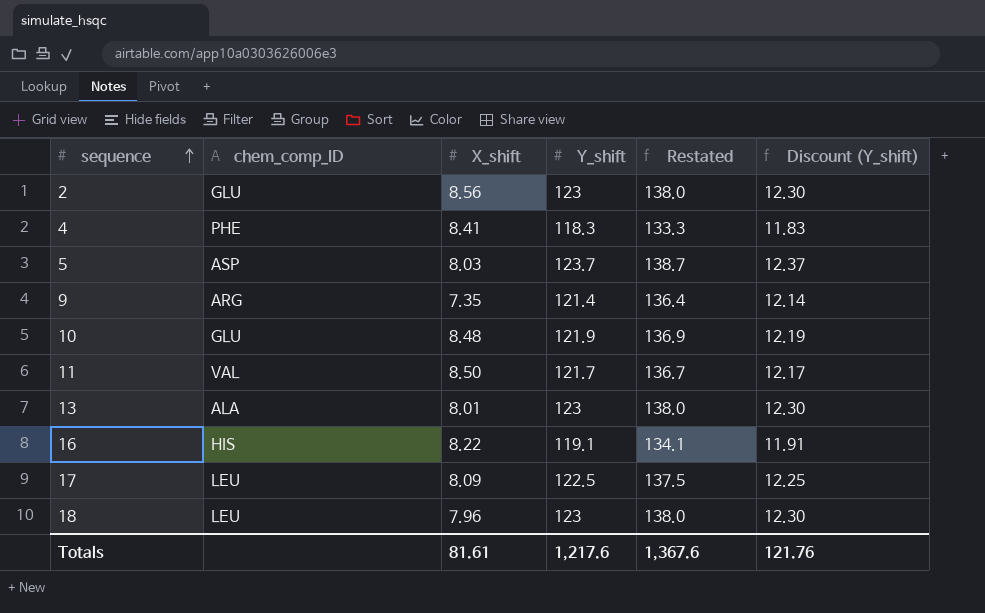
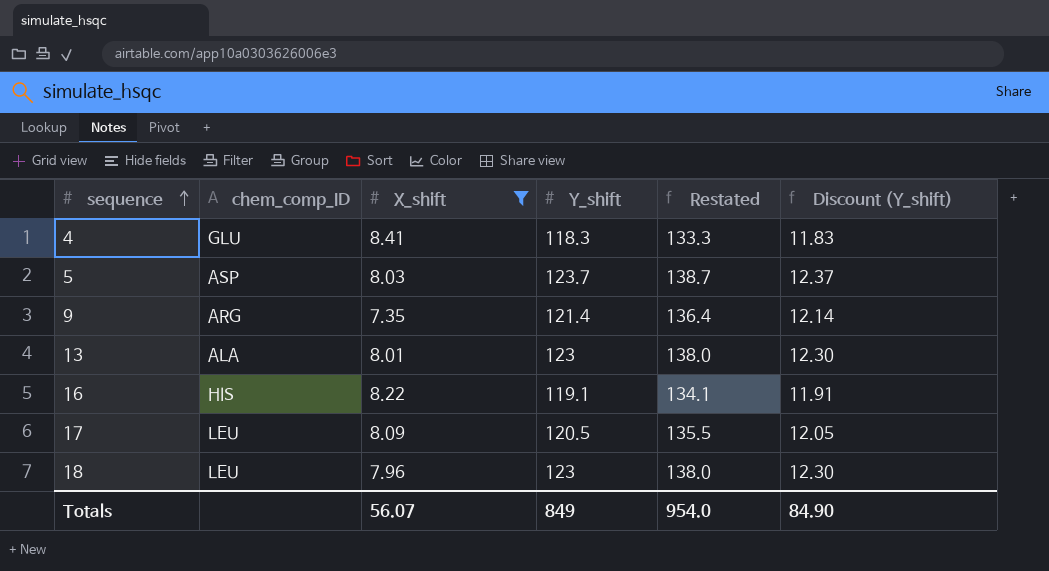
filter: none -> X_shift <= 8.41
4 | chem_comp_ID: PHE -> GLU
17 | Y_shift: 122.5 -> 120.5
17 | Restated: 137.5 -> 135.5
17 | Discount (Y_shift): 12.25 -> 12.05
Totals | X_shift: 81.61 -> 56.07
Totals | Y_shift: 1,217.6 -> 849
Totals | Restated: 1,367.6 -> 954.0
Totals | Discount (Y_shift): 121.76 -> 84.90

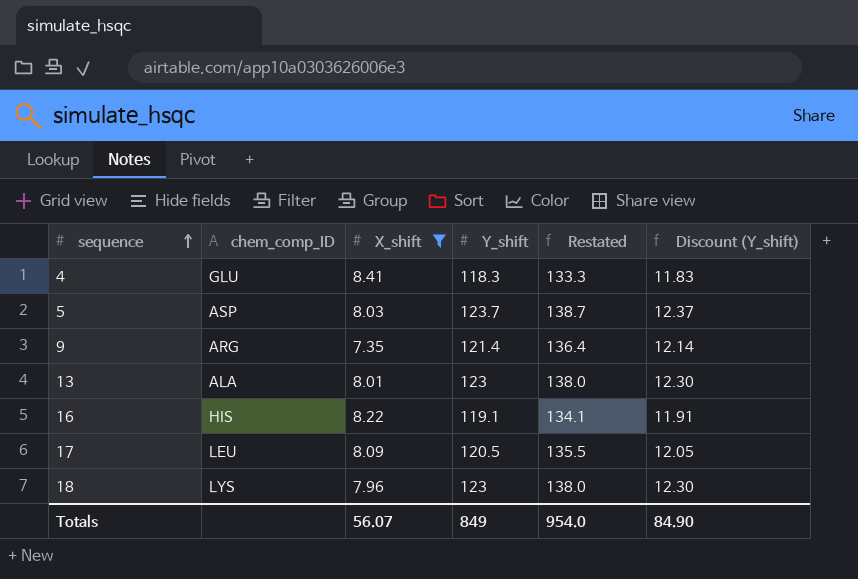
18 | chem_comp_ID: LEU -> LYS

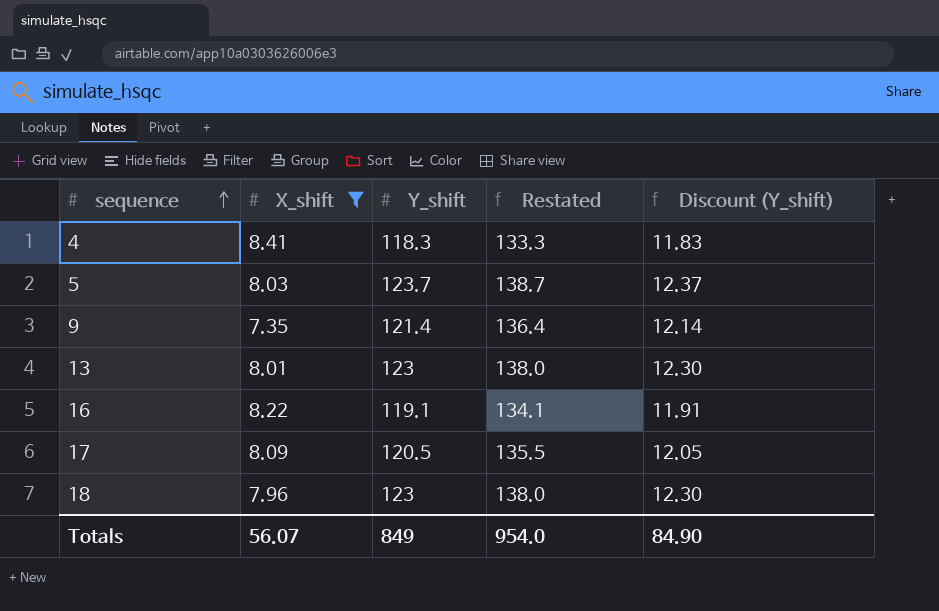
column chem_comp_ID | position: 2 -> none

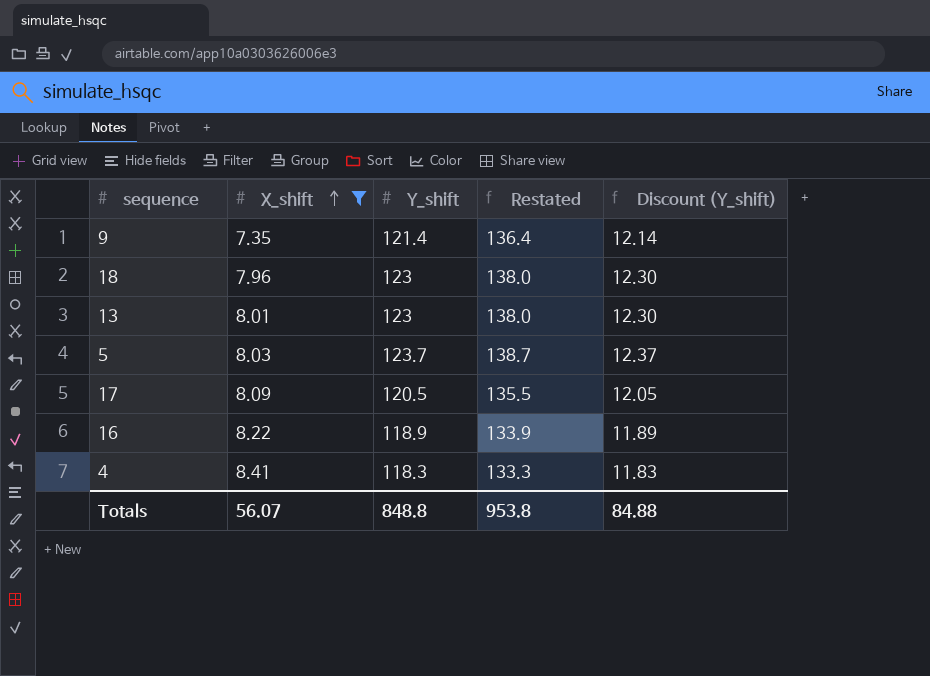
row order: sequence ascending -> X_shift ascending
16 | Y_shift: 119.1 -> 118.9
16 | Restated: 134.1 -> 133.9
16 | Discount (Y_shift): 11.91 -> 11.89
Totals | Y_shift: 849 -> 848.8
Totals | Restated: 954.0 -> 953.8
Totals | Discount (Y_shift): 84.90 -> 84.88

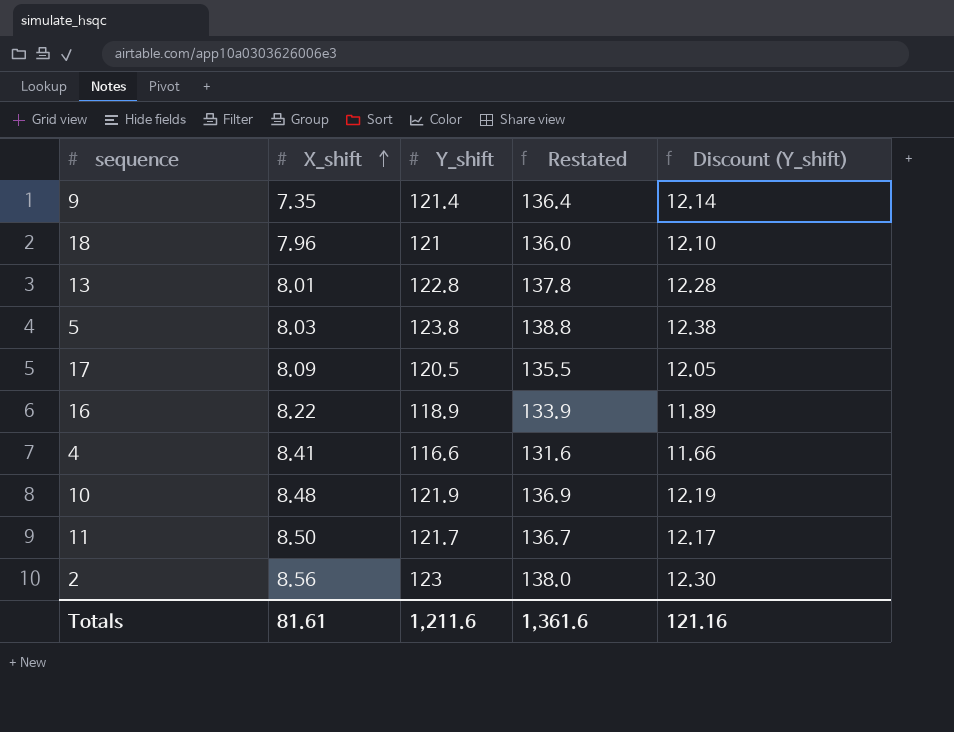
filter: X_shift <= 8.41 -> none
18 | Y_shift: 123 -> 121
18 | Restated: 138.0 -> 136.0
18 | Discount (Y_shift): 12.30 -> 12.10
13 | Y_shift: 123 -> 122.8
13 | Restated: 138.0 -> 137.8
13 | Discount (Y_shift): 12.30 -> 12.28
5 | Y_shift: 123.7 -> 123.8
5 | Restated: 138.7 -> 138.8
5 | Discount (Y_shift): 12.37 -> 12.38
4 | Y_shift: 118.3 -> 116.6
4 | Restated: 133.3 -> 131.6
4 | Discount (Y_shift): 11.83 -> 11.66
Totals | X_shift: 56.07 -> 81.61
Totals | Y_shift: 848.8 -> 1,211.6
Totals | Restated: 953.8 -> 1,361.6
Totals | Discount (Y_shift): 84.88 -> 121.16

